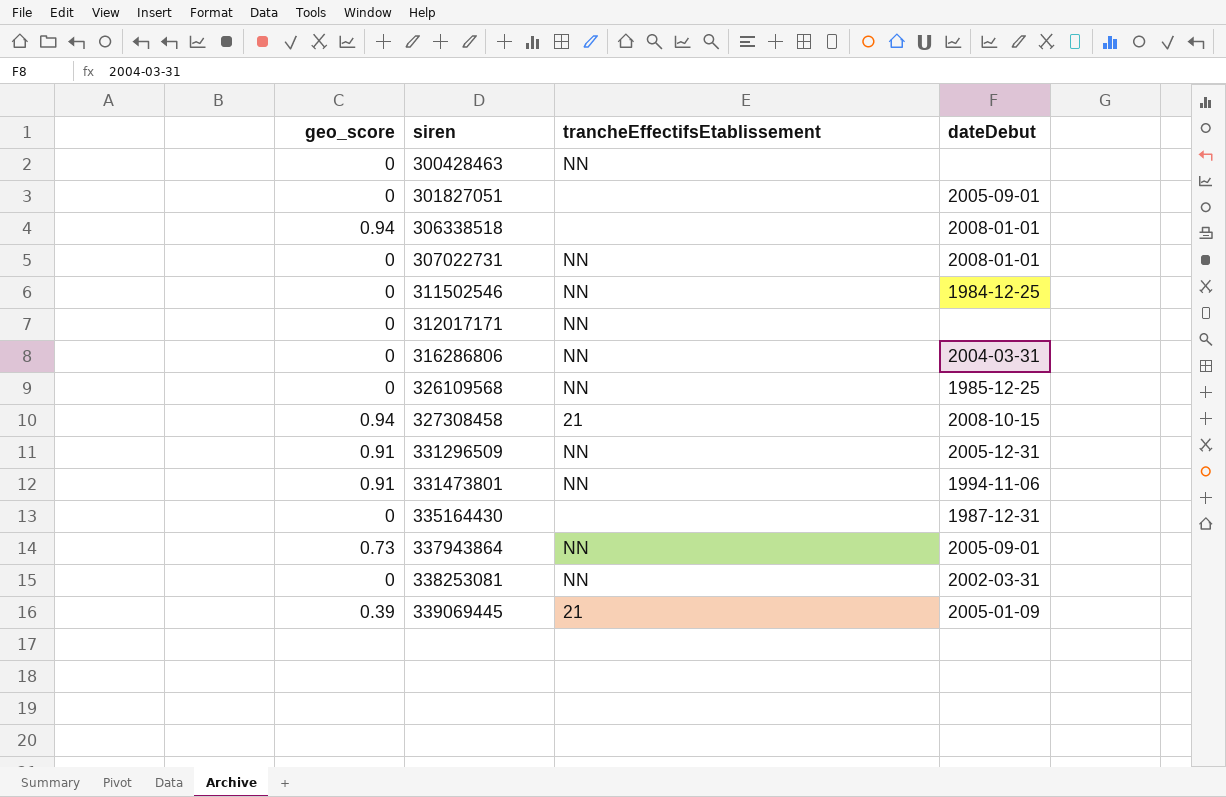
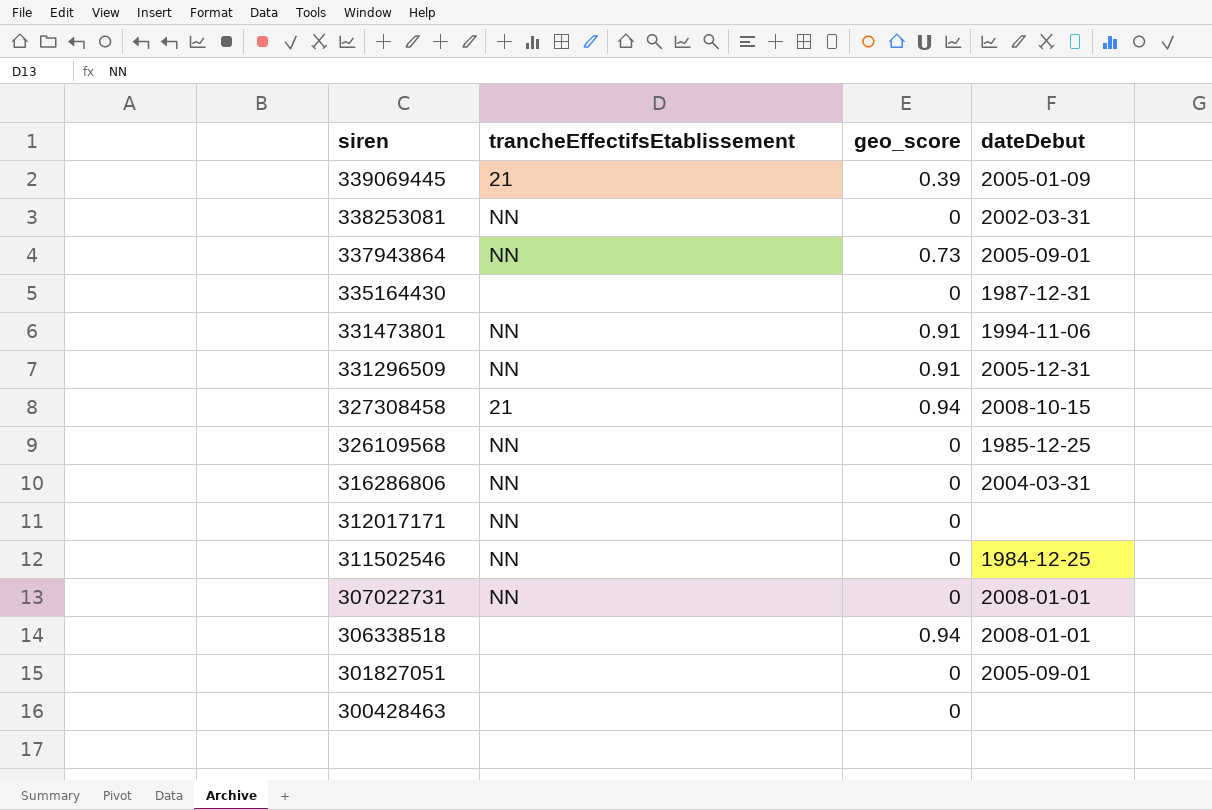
row order: siren ascending -> siren descending
column geo_score | position: 1 -> 3
300428463 | trancheEffectifsEtablissement: NN -> none

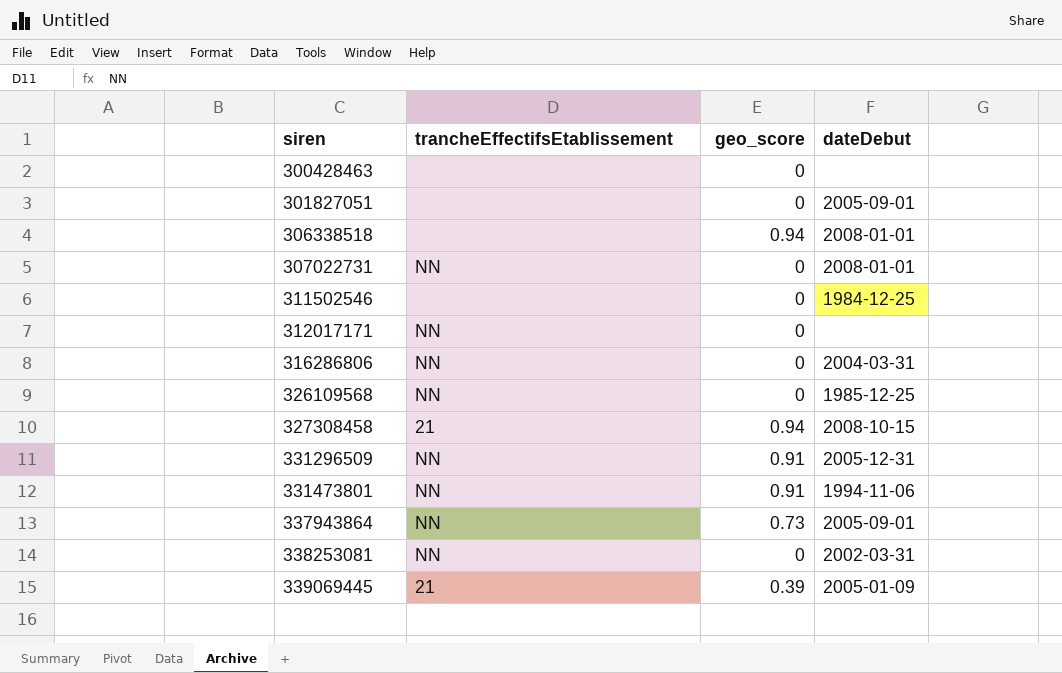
row order: siren descending -> siren ascending
row 335164430: none | 0 | 1987-12-31 -> none
311502546 | trancheEffectifsEtablissement: NN -> none

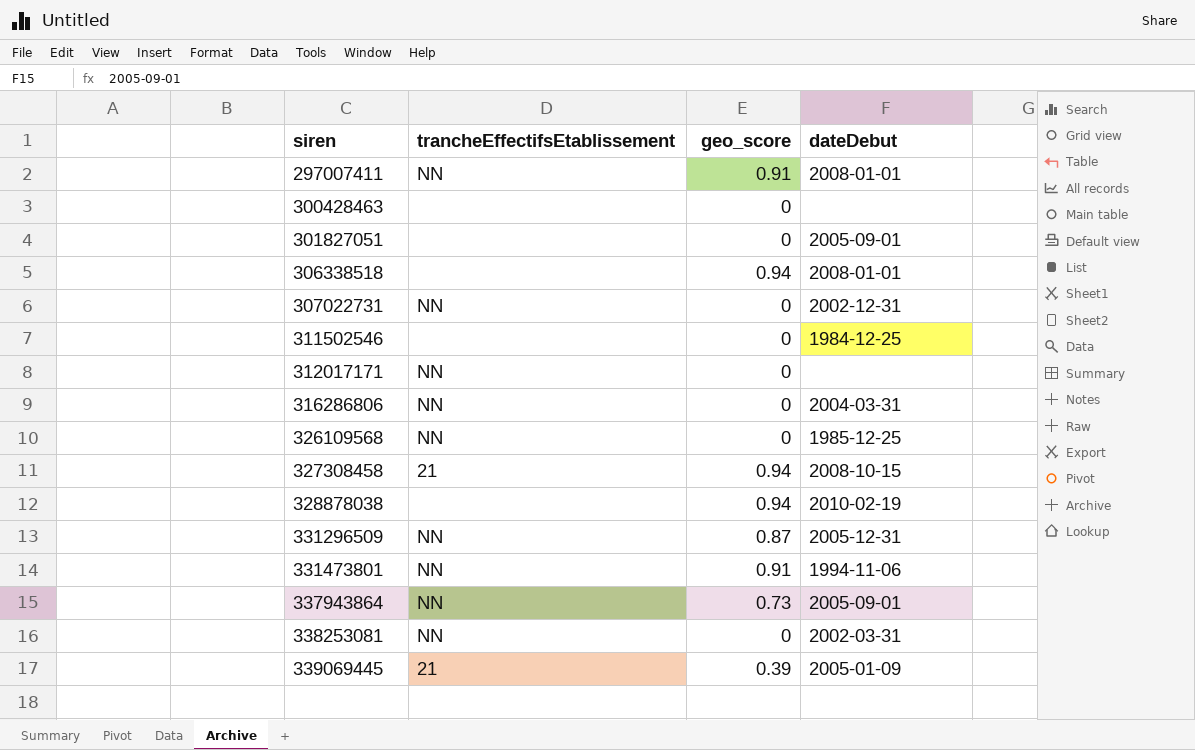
row 297007411: none -> NN | 0.91 | 2008-01-01
307022731 | dateDebut: 2008-01-01 -> 2002-12-31
row 328878038: none -> none | 0.94 | 2010-02-19
331296509 | geo_score: 0.91 -> 0.87

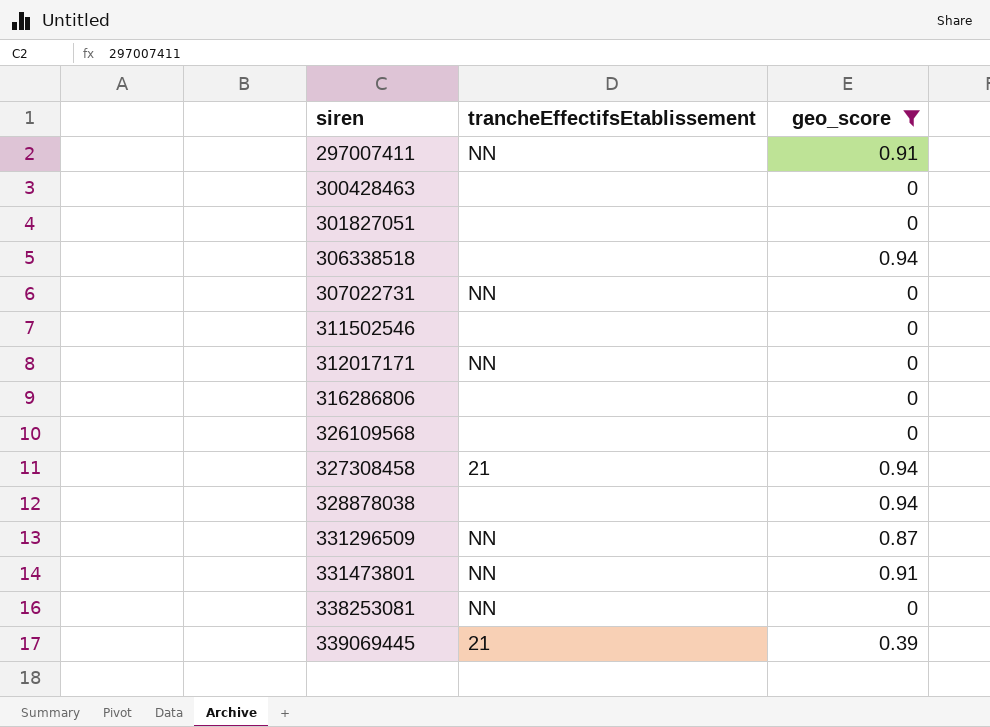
filter: none -> geo_score != 0.73
column dateDebut | position: 4 -> none
316286806 | trancheEffectifsEtablissement: NN -> none
326109568 | trancheEffectifsEtablissement: NN -> none

